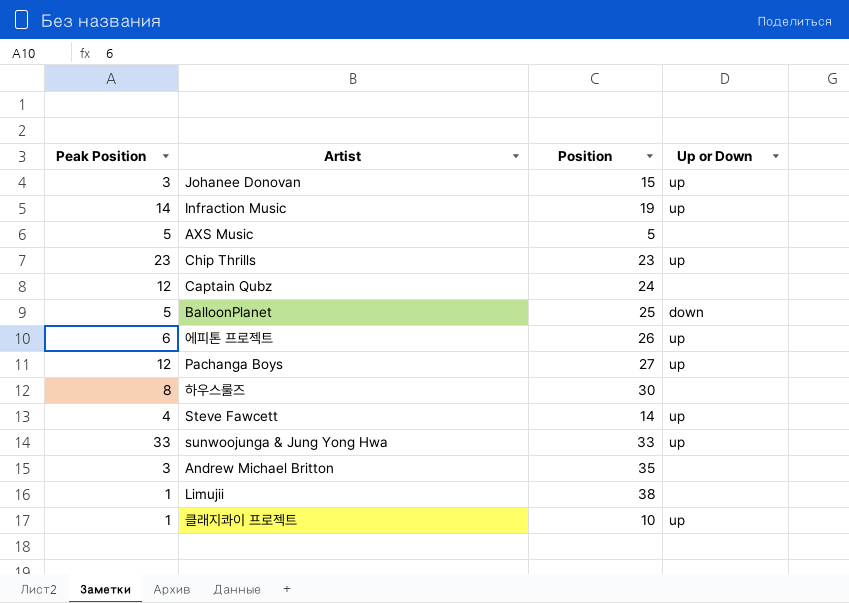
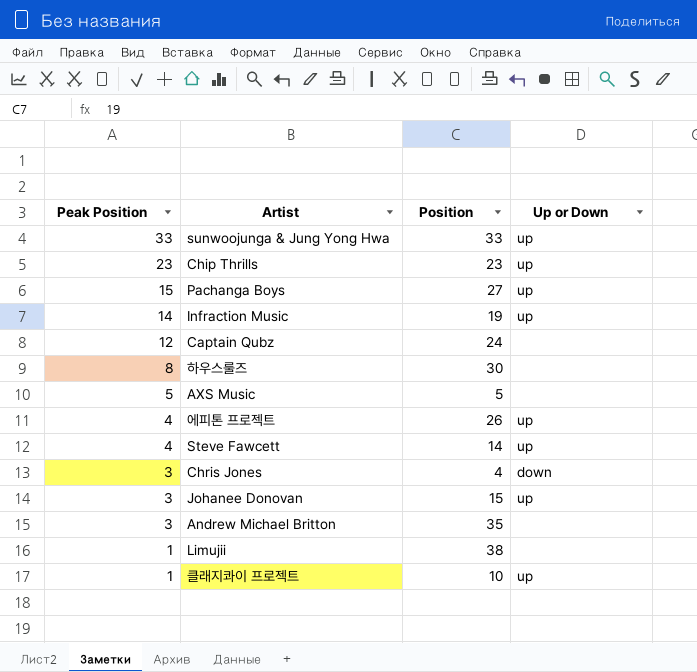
row order: none -> Peak Position descending
row BalloonPlanet: 5 | 25 | down -> none
Pachanga Boys | Peak Position: 12 -> 15
에피톤 프로젝트 | Peak Position: 6 -> 4
row Chris Jones: none -> 3 | 4 | down

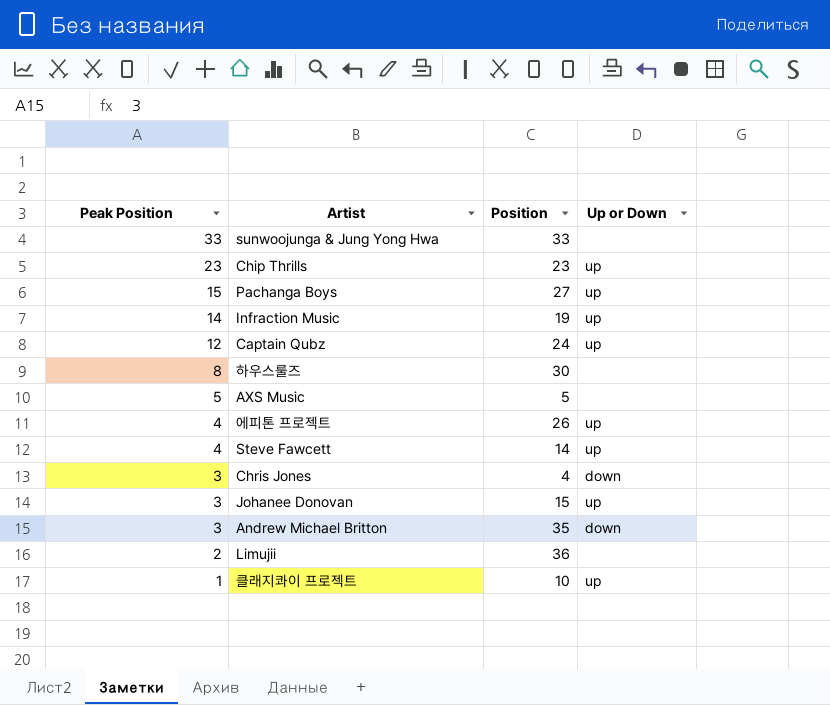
sunwoojunga & Jung Yong Hwa | Up or Down: up -> none
Captain Qubz | Up or Down: none -> up
Andrew Michael Britton | Up or Down: none -> down
Limujii | Peak Position: 1 -> 2
Limujii | Position: 38 -> 36

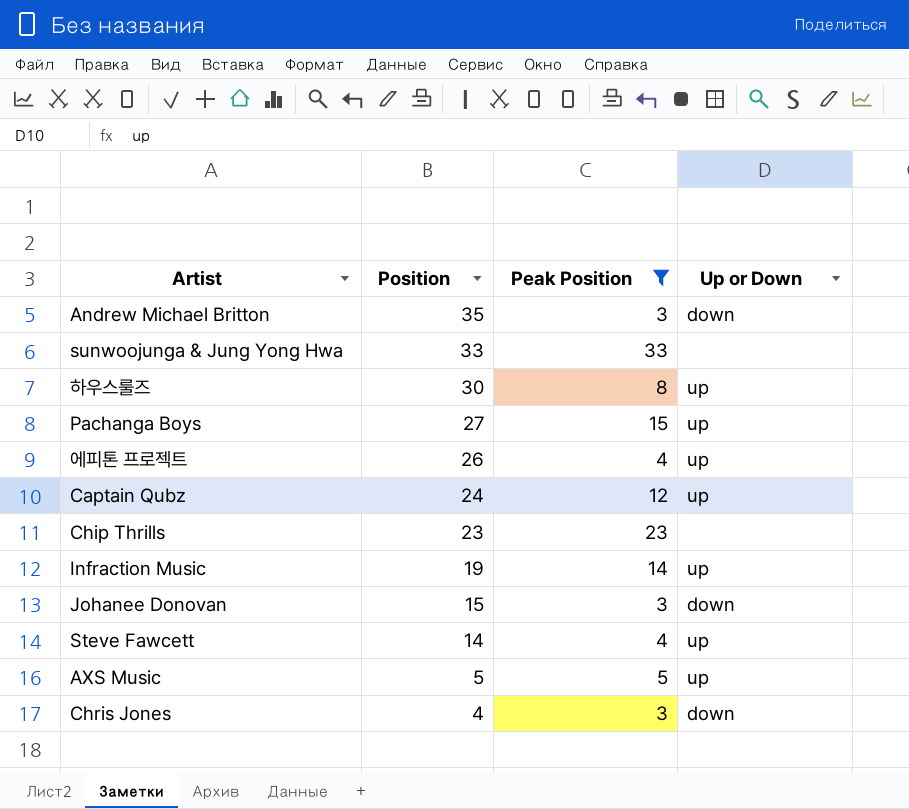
filter: none -> Peak Position >= 3
row order: Peak Position descending -> Position descending
column Peak Position | position: 1 -> 3
하우스룰즈 | Up or Down: none -> up
Chip Thrills | Up or Down: up -> none
Johanee Donovan | Up or Down: up -> down
AXS Music | Up or Down: none -> up

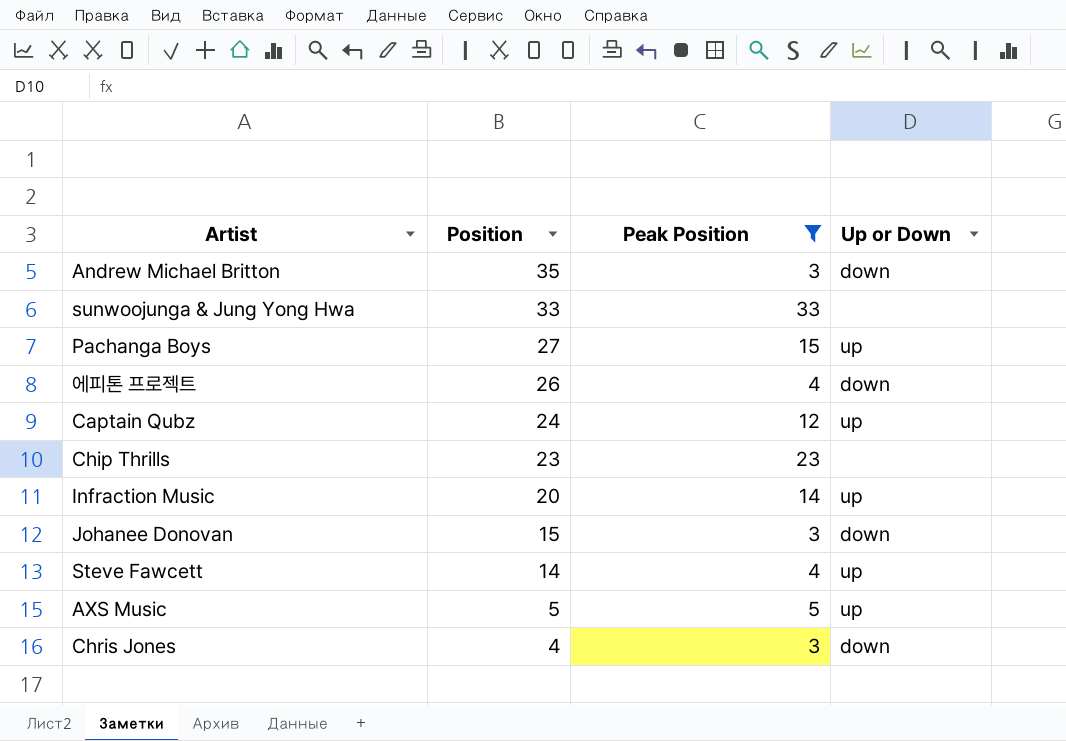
row 하우스룰즈: 30 | 8 | up -> none
에피톤 프로젝트 | Up or Down: up -> down
Infraction Music | Position: 19 -> 20

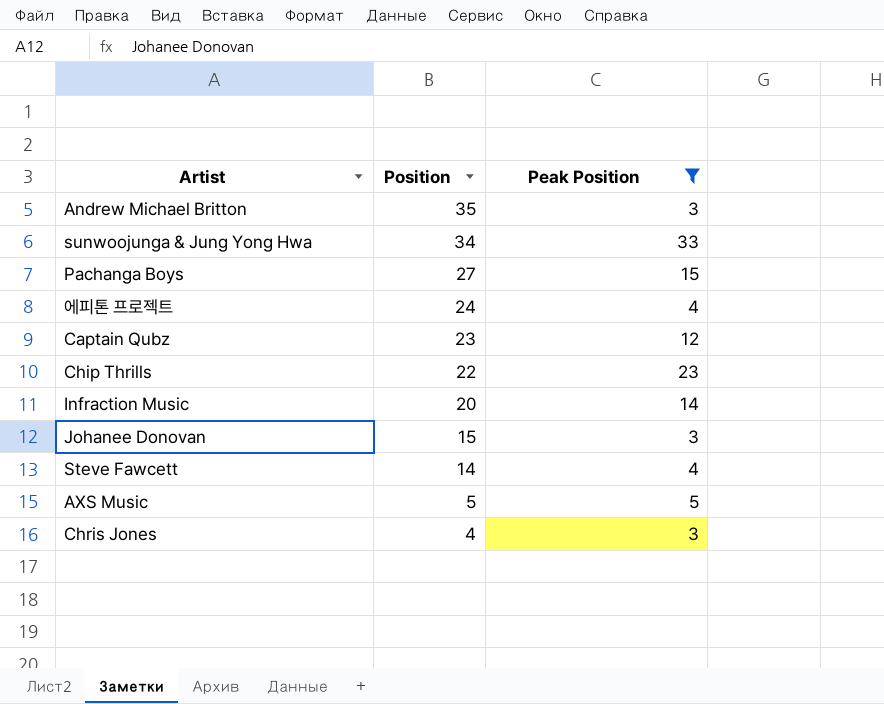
column Up or Down | position: 4 -> none
sunwoojunga & Jung Yong Hwa | Position: 33 -> 34
에피톤 프로젝트 | Position: 26 -> 24
Captain Qubz | Position: 24 -> 23
Chip Thrills | Position: 23 -> 22

